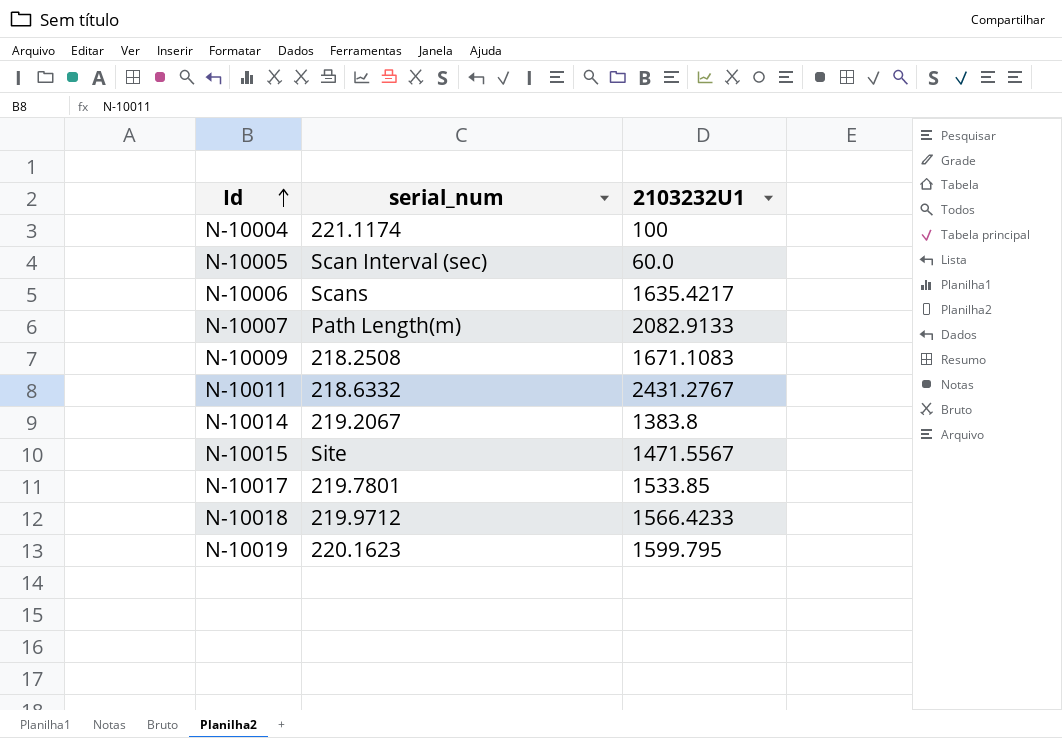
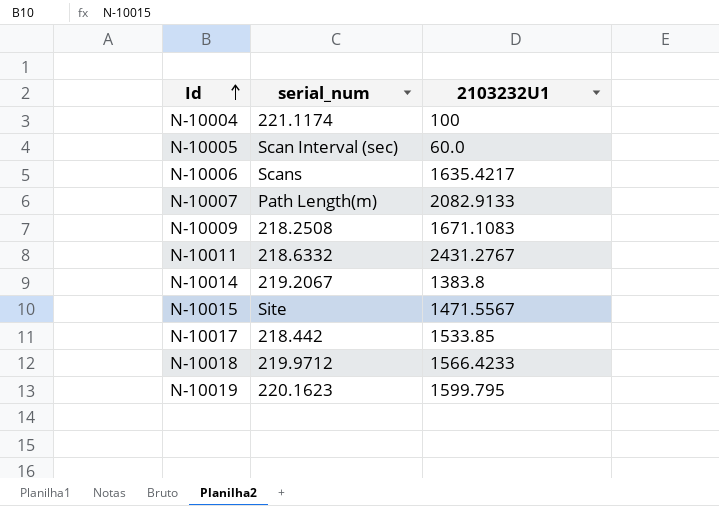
N-10017 | serial_num: 219.7801 -> 218.442

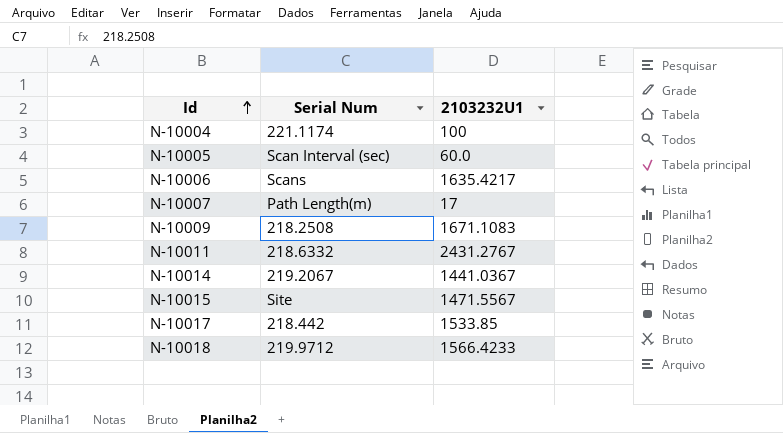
column name: serial_num -> Serial Num
row N-10019: 220.1623 | 1599.795 -> none
N-10007 | 2103232U1: 2082.9133 -> 17
N-10014 | 2103232U1: 1383.8 -> 1441.0367

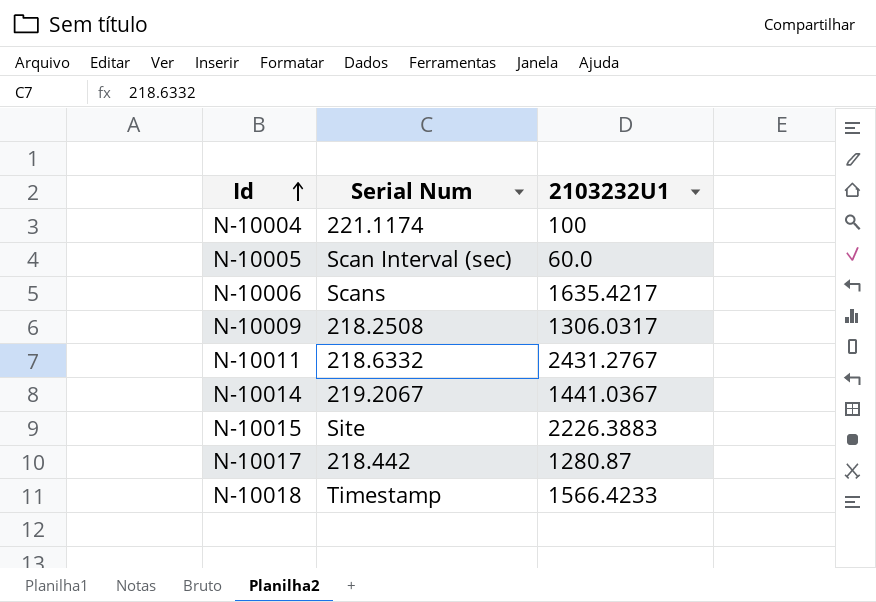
row N-10007: Path Length(m) | 17 -> none
N-10009 | 2103232U1: 1671.1083 -> 1306.0317
N-10015 | 2103232U1: 1471.5567 -> 2226.3883
N-10017 | 2103232U1: 1533.85 -> 1280.87
N-10018 | Serial Num: 219.9712 -> Timestamp

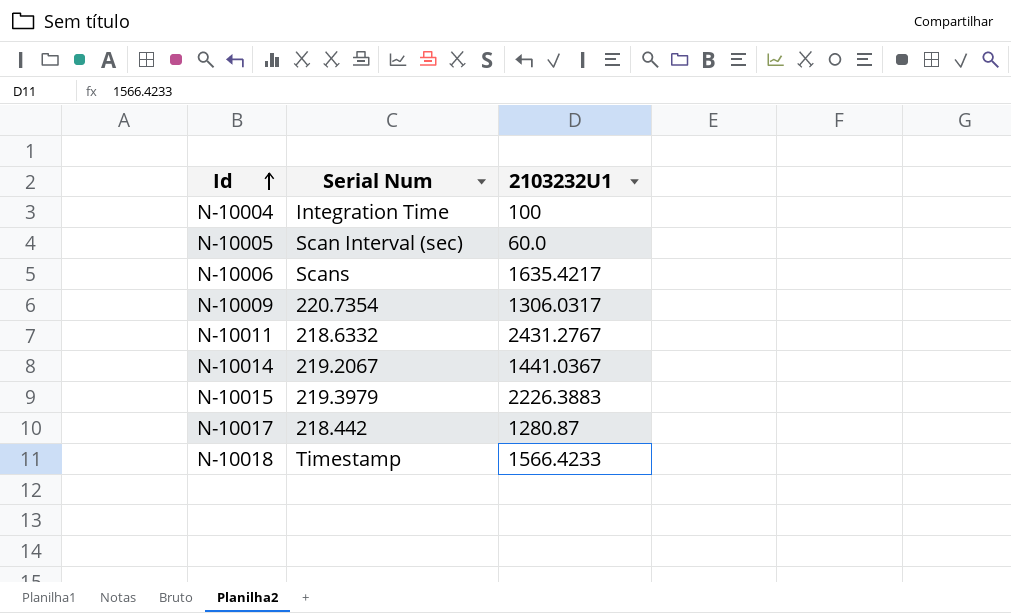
N-10004 | Serial Num: 221.1174 -> Integration Time
N-10009 | Serial Num: 218.2508 -> 220.7354
N-10015 | Serial Num: Site -> 219.3979

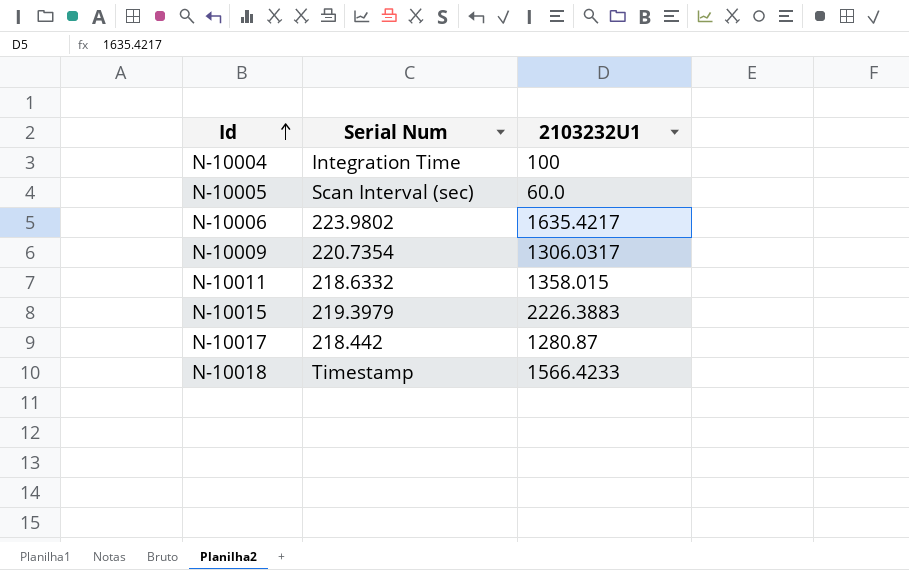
row N-10014: 219.2067 | 1441.0367 -> none
N-10006 | Serial Num: Scans -> 223.9802
N-10011 | 2103232U1: 2431.2767 -> 1358.015

